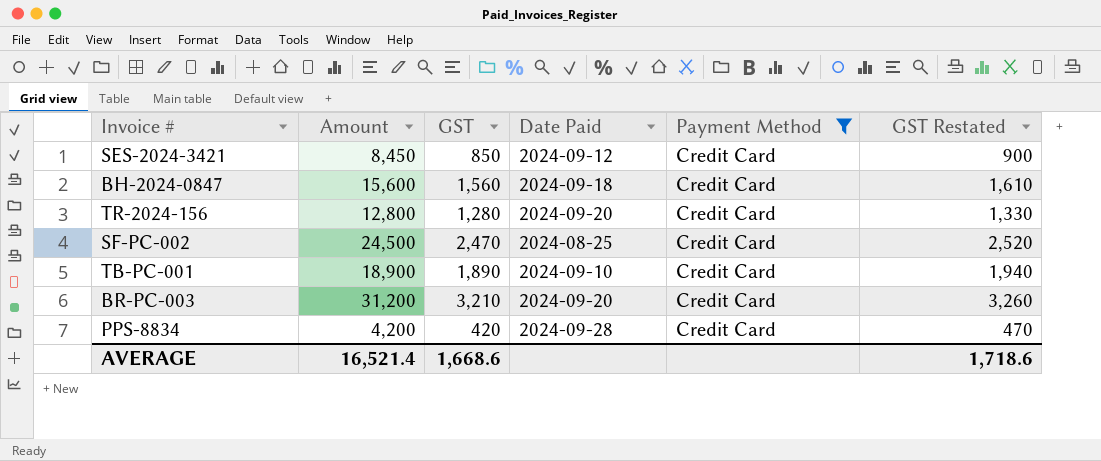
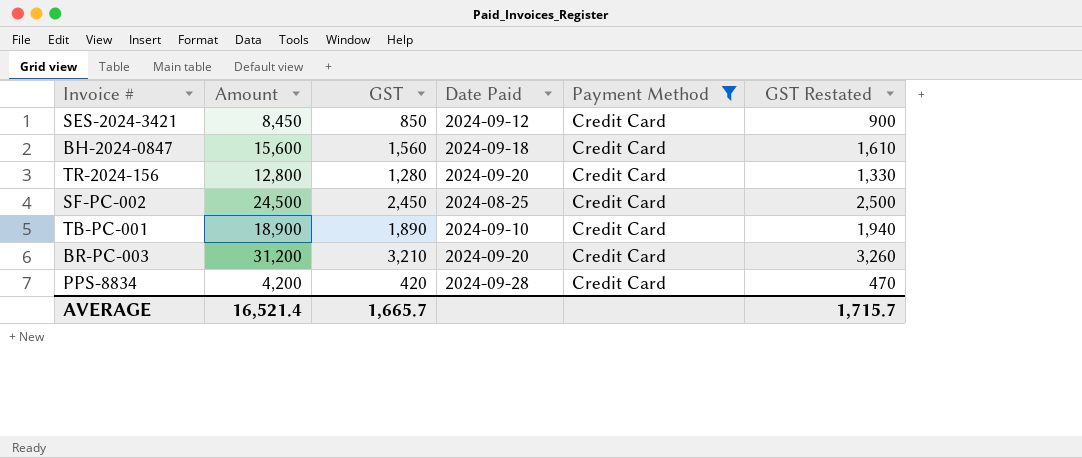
SF-PC-002 | GST: 2,470 -> 2,450
SF-PC-002 | GST Restated: 2,520 -> 2,500
AVERAGE | GST: 1,668.6 -> 1,665.7
AVERAGE | GST Restated: 1,718.6 -> 1,715.7

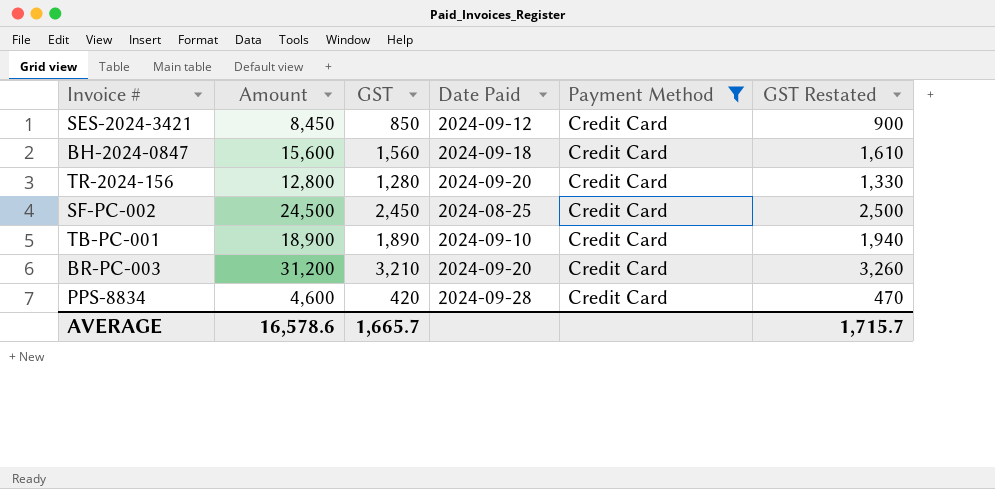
PPS-8834 | Amount: 4,200 -> 4,600
AVERAGE | Amount: 16,521.4 -> 16,578.6

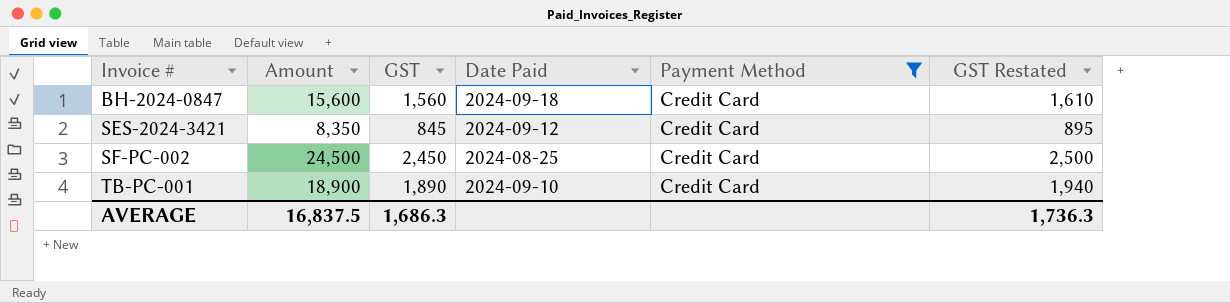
row order: none -> Invoice # ascending
row TR-2024-156: 12,800 | 1,280 | 2024-09-20 | Credit Card | 1,330 -> none
row BR-PC-003: 31,200 | 3,210 | 2024-09-20 | Credit Card | 3,260 -> none
row PPS-8834: 4,600 | 420 | 2024-09-28 | Credit Card | 470 -> none
SES-2024-3421 | Amount: 8,450 -> 8,350
SES-2024-3421 | GST: 850 -> 845
SES-2024-3421 | GST Restated: 900 -> 895
AVERAGE | Amount: 16,578.6 -> 16,837.5
AVERAGE | GST: 1,665.7 -> 1,686.3
AVERAGE | GST Restated: 1,715.7 -> 1,736.3

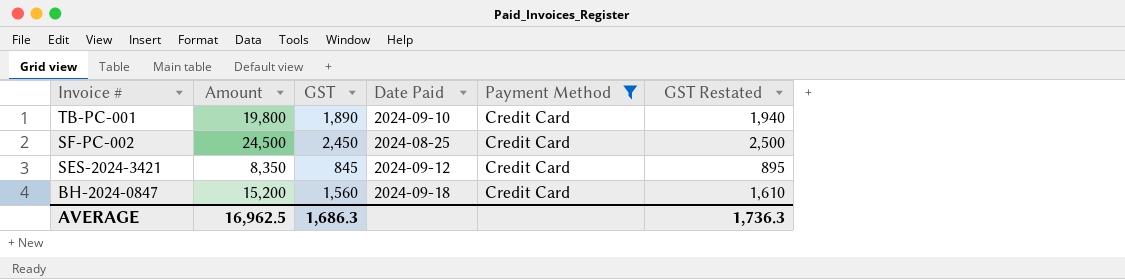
row order: Invoice # ascending -> Invoice # descending
TB-PC-001 | Amount: 18,900 -> 19,800
BH-2024-0847 | Amount: 15,600 -> 15,200
AVERAGE | Amount: 16,837.5 -> 16,962.5

